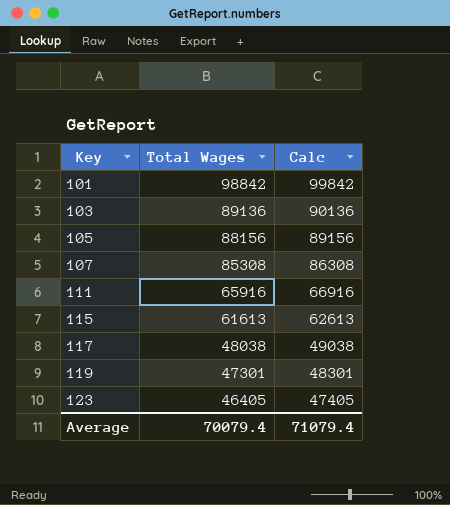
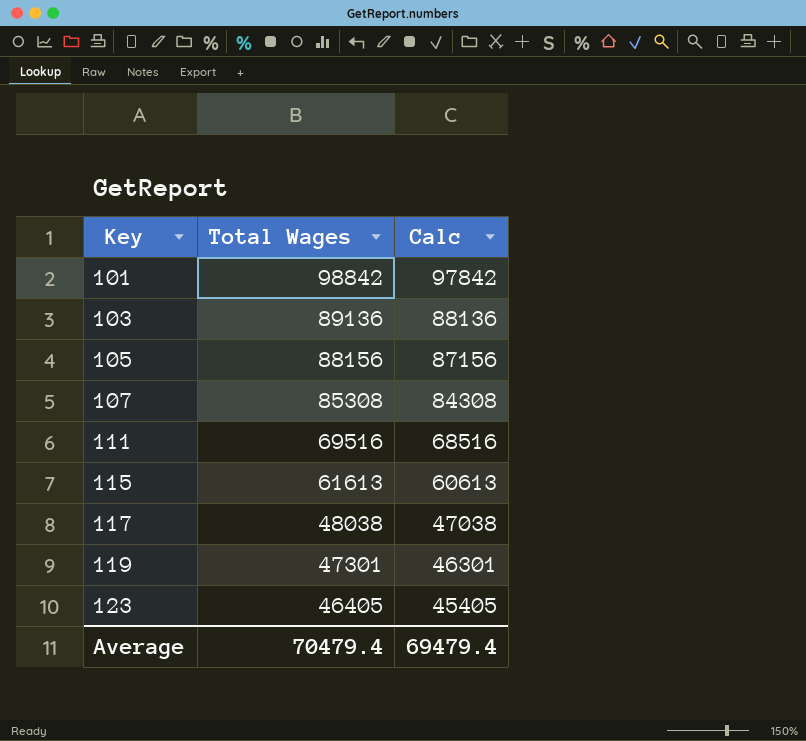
column Calc | formula: [Total Wages] + 1000 -> [Total Wages] - 1000
111 | Total Wages: 65916 -> 69516
Average | Total Wages: 70079.4 -> 70479.4
Average | Calc: 71079.4 -> 69479.4

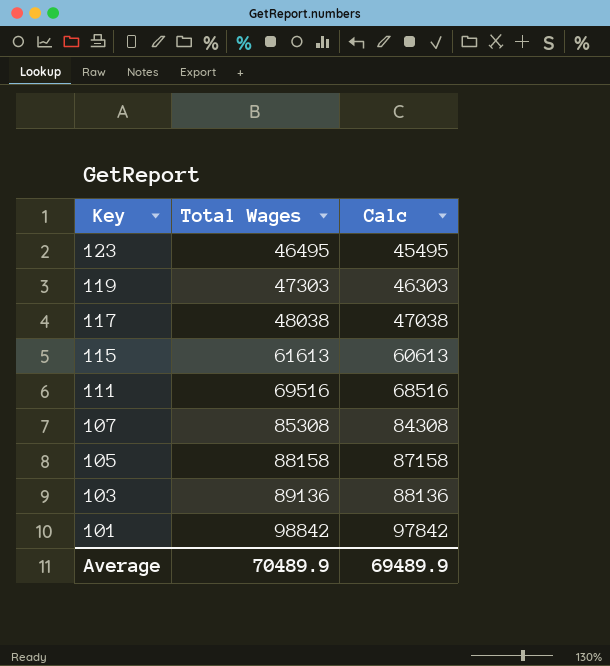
row order: Key ascending -> Key descending
123 | Total Wages: 46405 -> 46495
123 | Calc: 45405 -> 45495
119 | Total Wages: 47301 -> 47303
119 | Calc: 46301 -> 46303
105 | Total Wages: 88156 -> 88158
105 | Calc: 87156 -> 87158
Average | Total Wages: 70479.4 -> 70489.9
Average | Calc: 69479.4 -> 69489.9

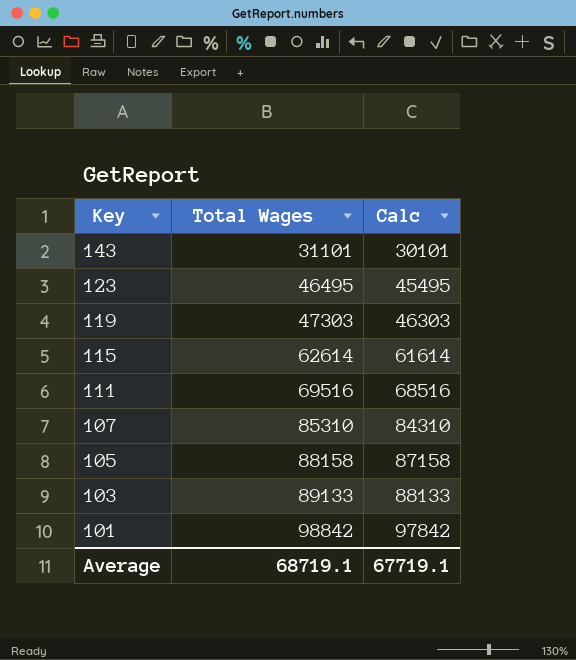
row 117: 48038 | 47038 -> none
row 143: none -> 31101 | 30101
115 | Total Wages: 61613 -> 62614
115 | Calc: 60613 -> 61614
107 | Total Wages: 85308 -> 85310
107 | Calc: 84308 -> 84310
103 | Total Wages: 89136 -> 89133
103 | Calc: 88136 -> 88133
Average | Total Wages: 70489.9 -> 68719.1
Average | Calc: 69489.9 -> 67719.1

